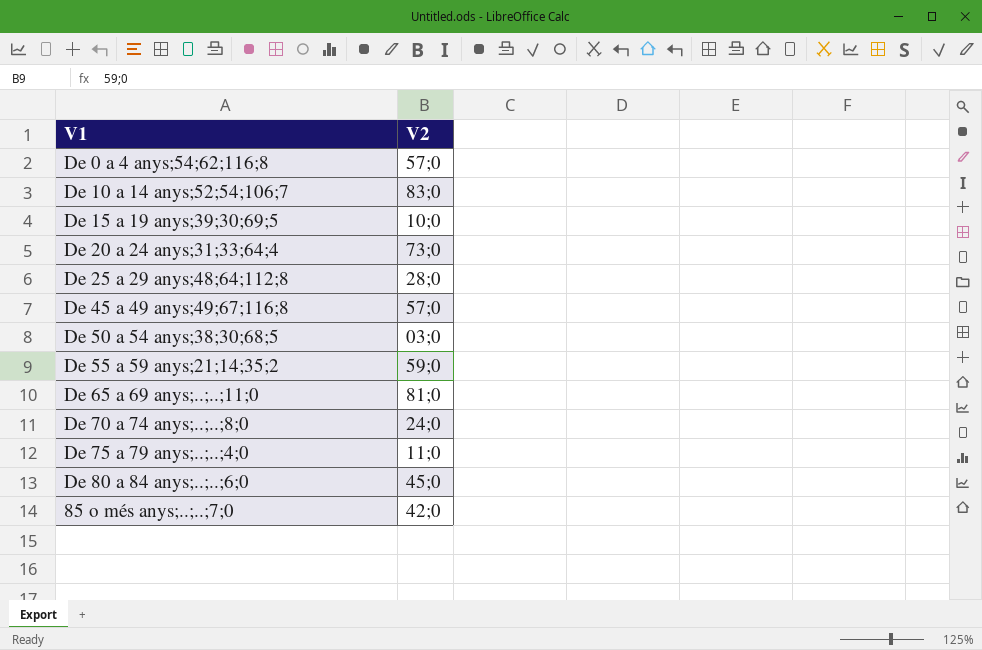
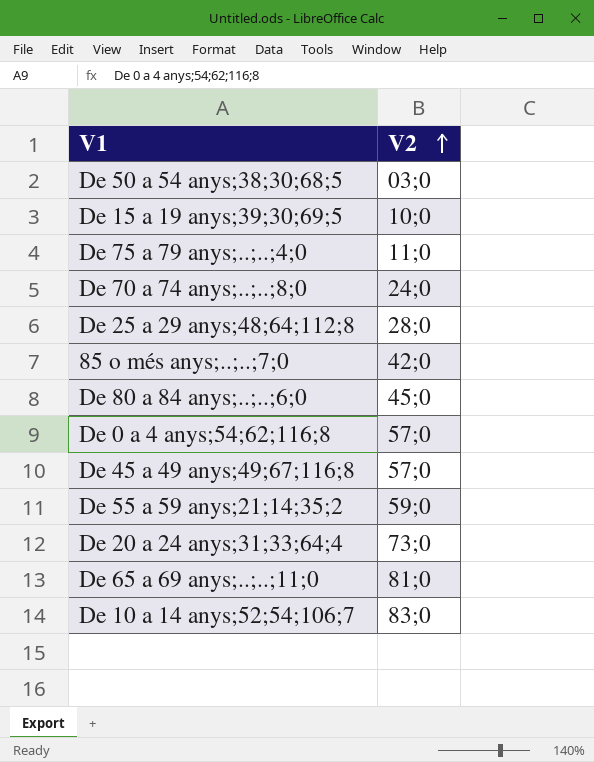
row order: none -> V2 ascending

